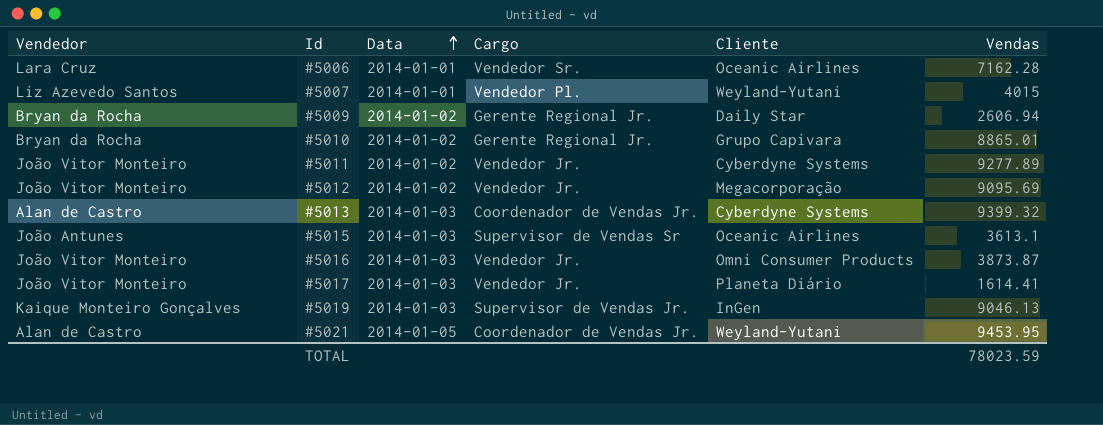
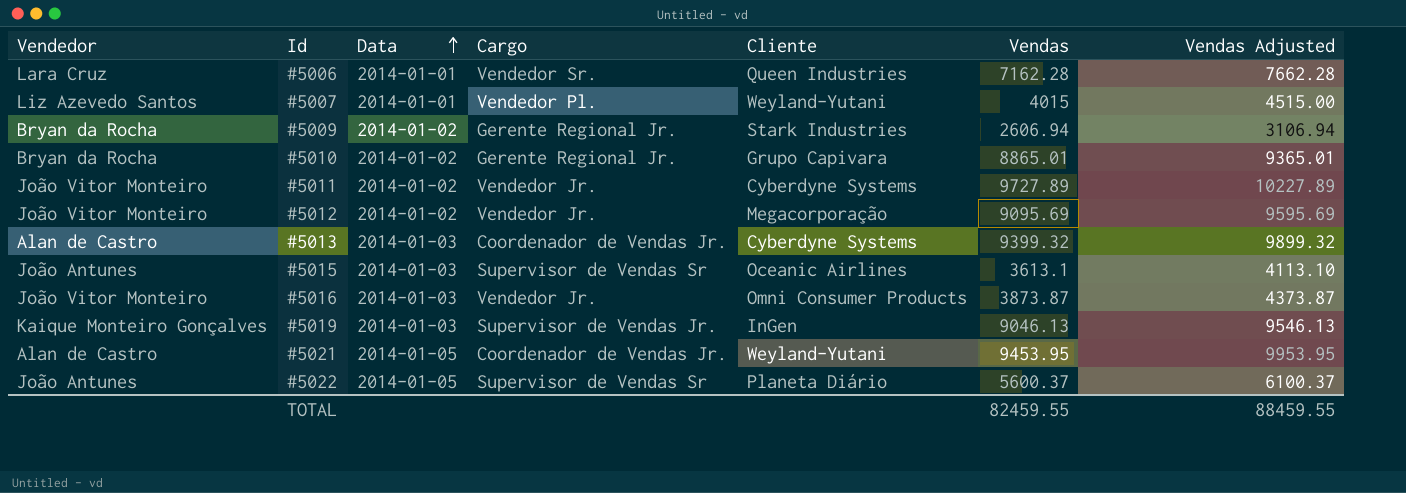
column Vendas Adjusted | formula: none -> [Vendas] + 500
row #5017: João Vitor Monteiro | 2014-01-03 | Vendedor Jr. | Planeta Diário | 1614.41 -> none
#5006 | Cliente: Oceanic Airlines -> Queen Industries
#5009 | Cliente: Daily Star -> Stark Industries
#5011 | Vendas: 9277.89 -> 9727.89
row #5022: none -> João Antunes | 2014-01-05 | Supervisor de Vendas Sr | Planeta Diário | 5600.37 | 6100.37
TOTAL | Vendas: 78023.59 -> 82459.55

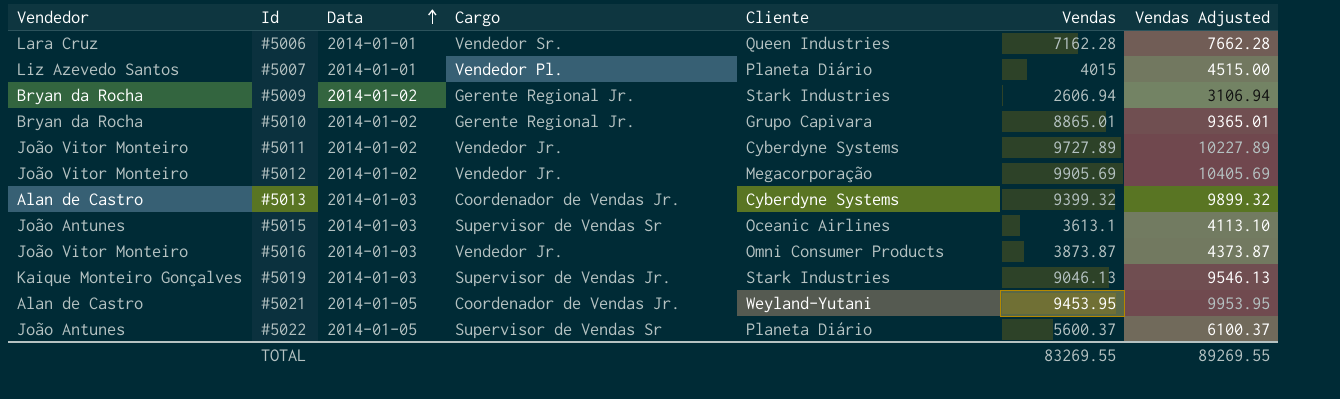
#5007 | Cliente: Weyland-Yutani -> Planeta Diário
#5012 | Vendas: 9095.69 -> 9905.69
#5012 | Vendas Adjusted: 9595.69 -> 10405.69
#5019 | Cliente: InGen -> Stark Industries
TOTAL | Vendas: 82459.55 -> 83269.55
TOTAL | Vendas Adjusted: 88459.55 -> 89269.55

